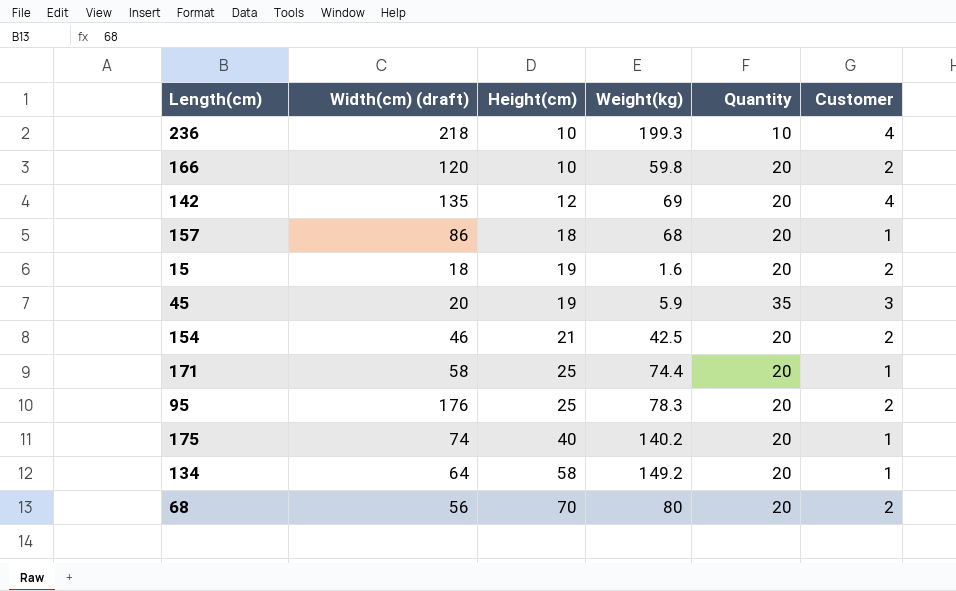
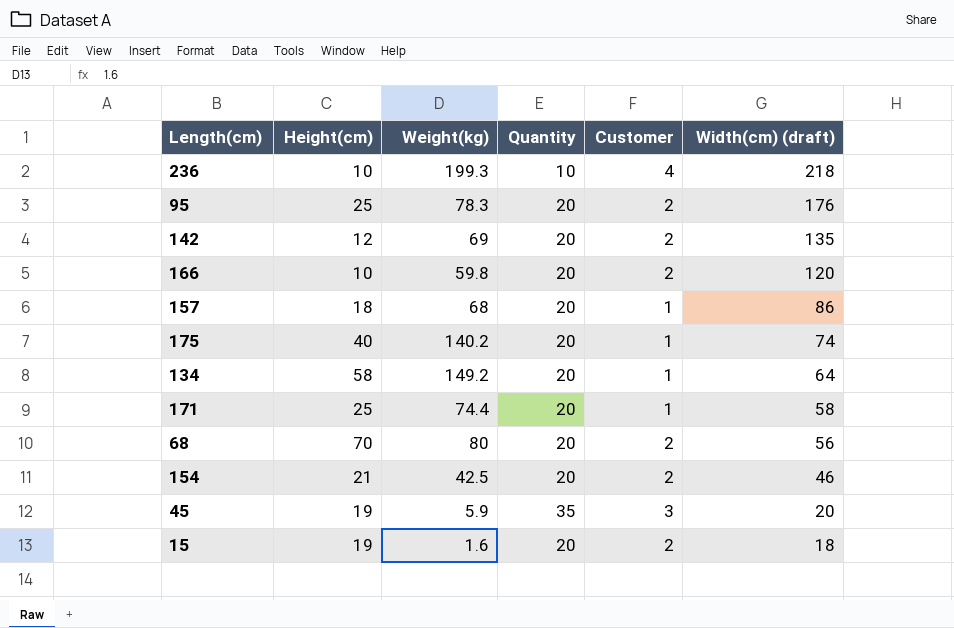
row order: Height(cm) ascending -> Width(cm) (draft) descending
column Width(cm) (draft) | position: 2 -> 6
142 | Customer: 4 -> 2

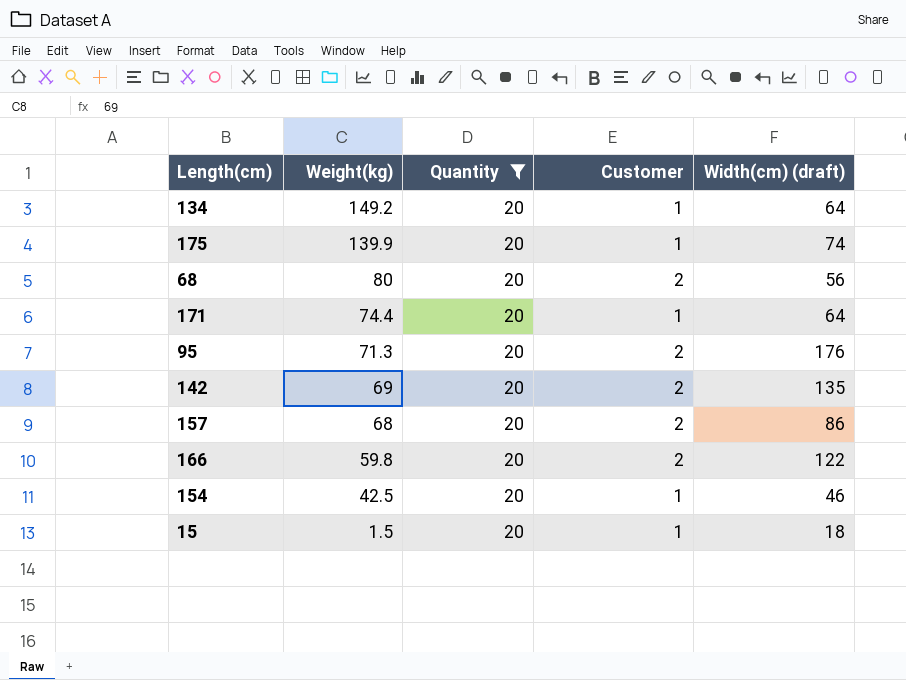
filter: none -> Quantity = 20
row order: Width(cm) (draft) descending -> Weight(kg) descending
column Height(cm) | position: 2 -> none
175 | Weight(kg): 140.2 -> 139.9
171 | Width(cm) (draft): 58 -> 64
95 | Weight(kg): 78.3 -> 71.3
157 | Customer: 1 -> 2
166 | Width(cm) (draft): 120 -> 122
154 | Customer: 2 -> 1
15 | Weight(kg): 1.6 -> 1.5
15 | Customer: 2 -> 1

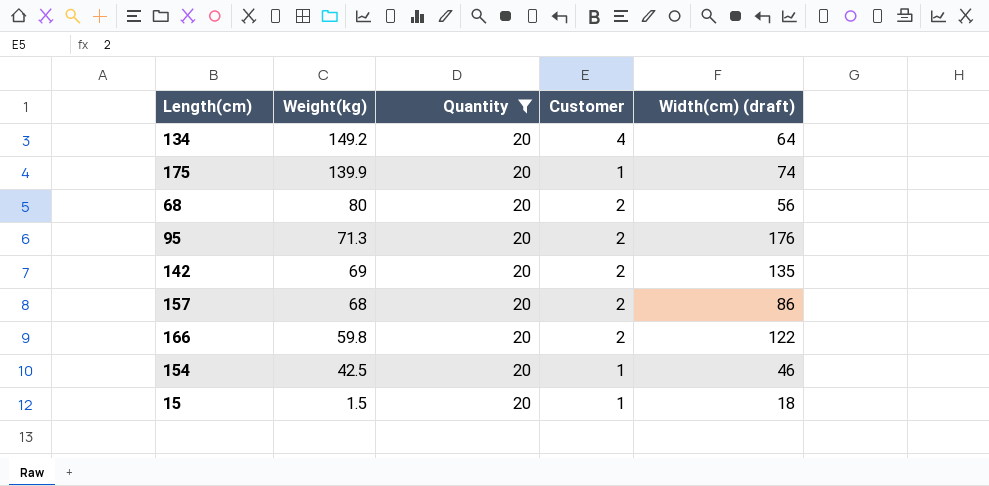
row 171: 74.4 | 20 | 1 | 64 -> none
134 | Customer: 1 -> 4

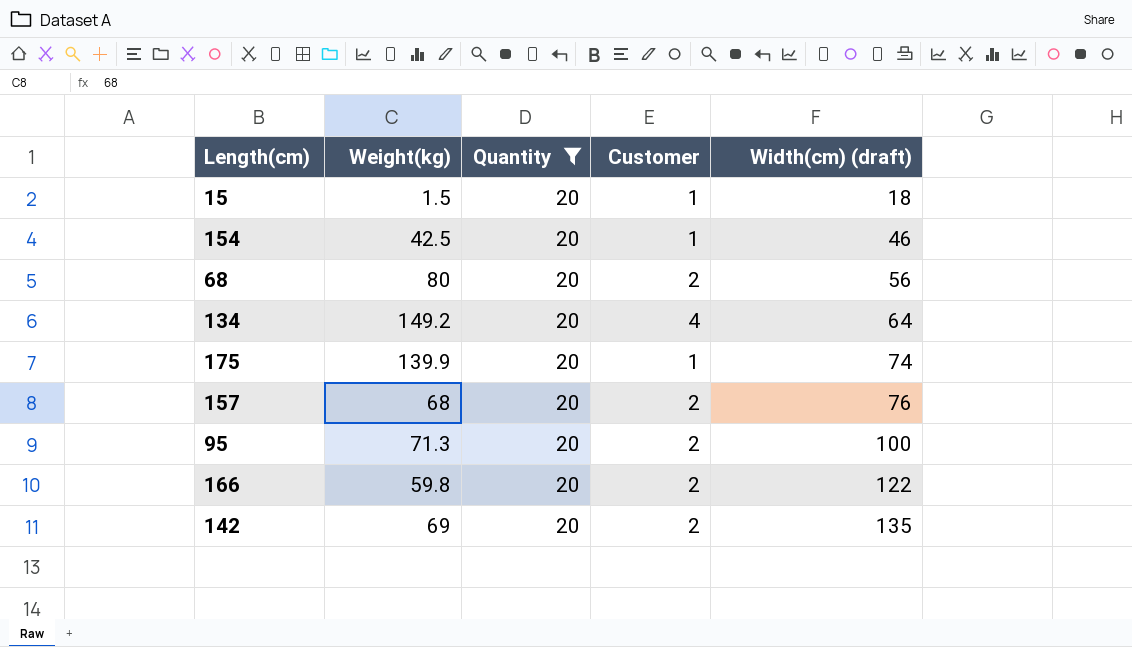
row order: Weight(kg) descending -> Width(cm) (draft) ascending
157 | Width(cm) (draft): 86 -> 76
95 | Width(cm) (draft): 176 -> 100

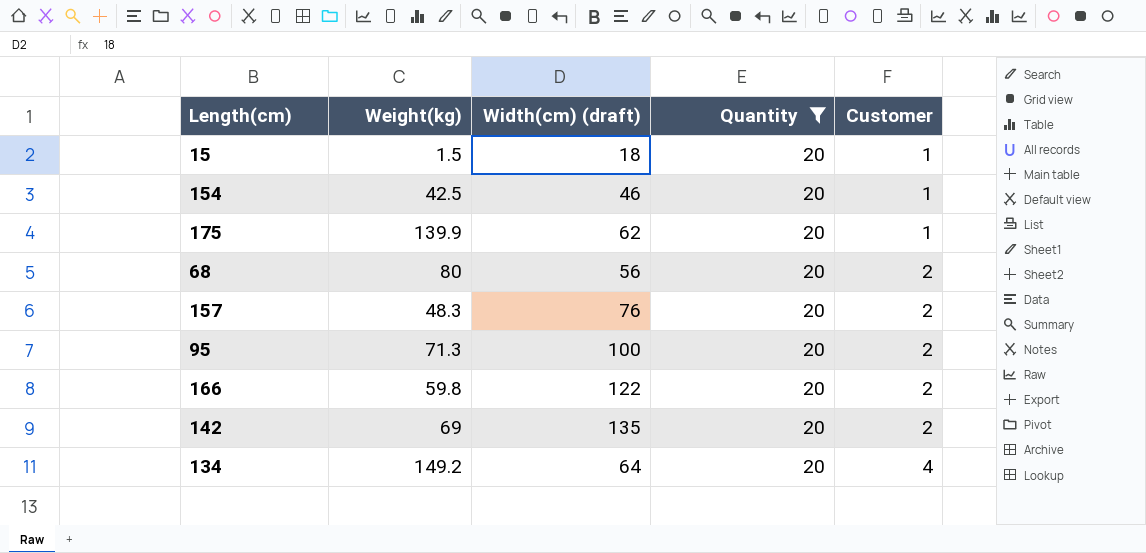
row order: Width(cm) (draft) ascending -> Customer ascending
column Width(cm) (draft) | position: 5 -> 3
175 | Width(cm) (draft): 74 -> 62
157 | Weight(kg): 68 -> 48.3

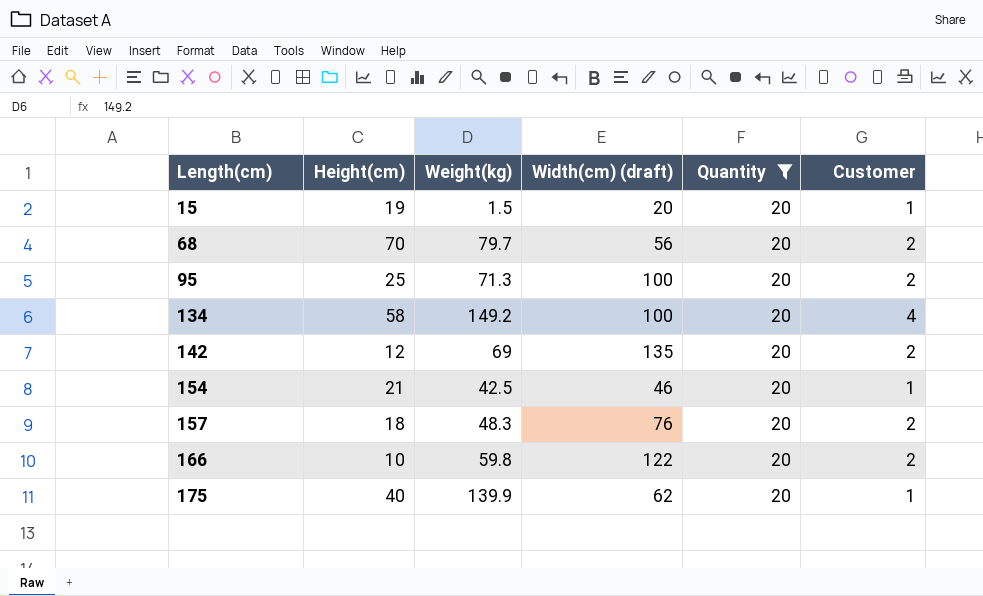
row order: Customer ascending -> Length(cm) ascending
column Height(cm) | position: none -> 2
15 | Width(cm) (draft): 18 -> 20
68 | Weight(kg): 80 -> 79.7
134 | Width(cm) (draft): 64 -> 100

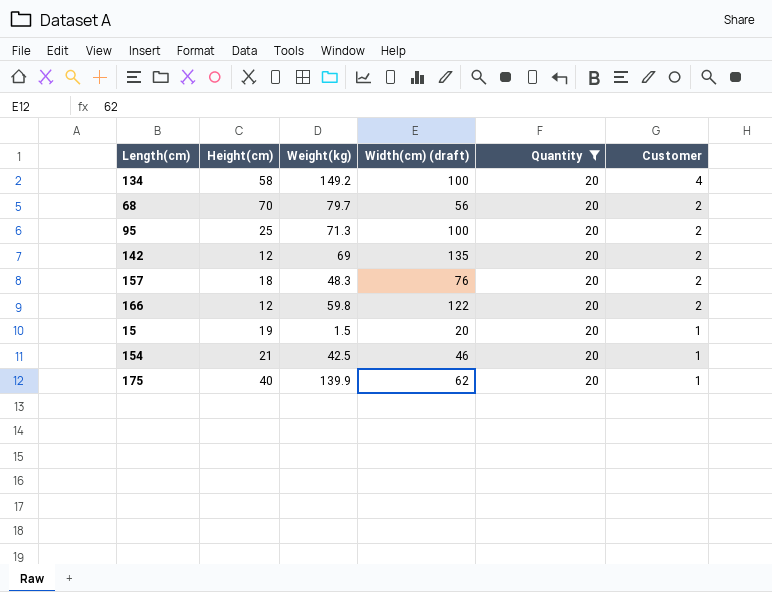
row order: Length(cm) ascending -> Customer descending
166 | Height(cm): 10 -> 12

